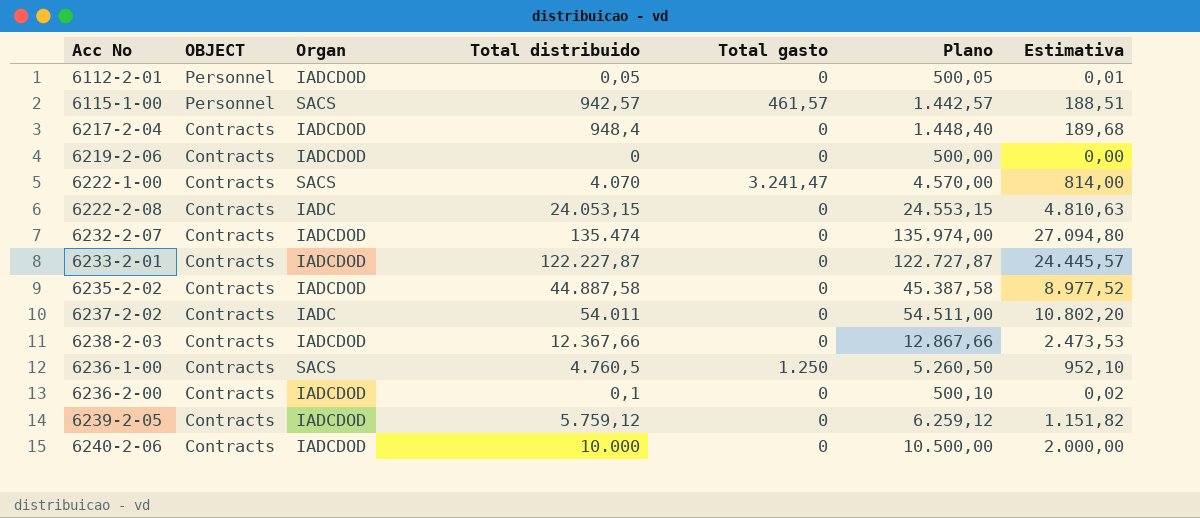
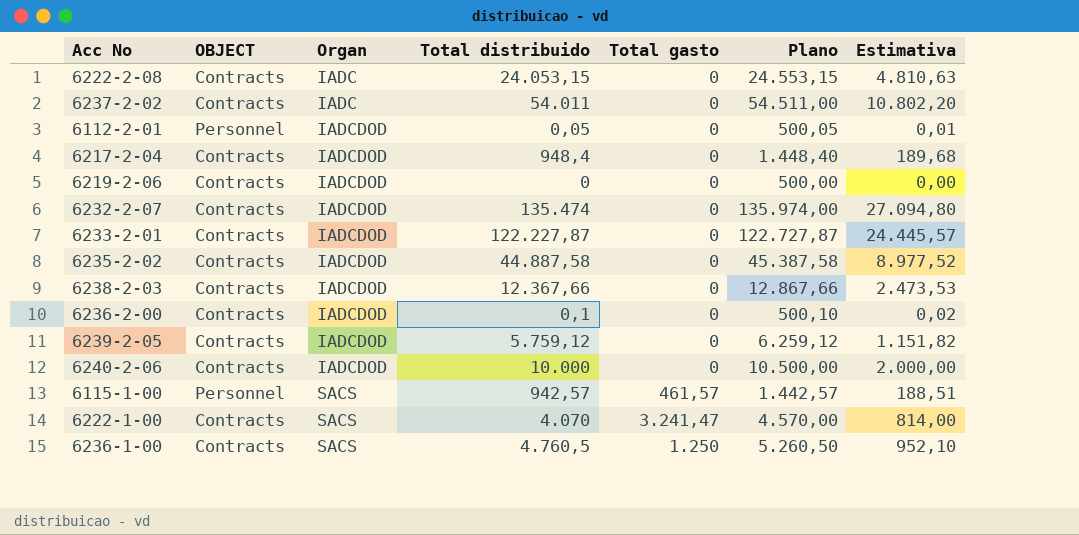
row order: OBJECT descending -> Organ ascending

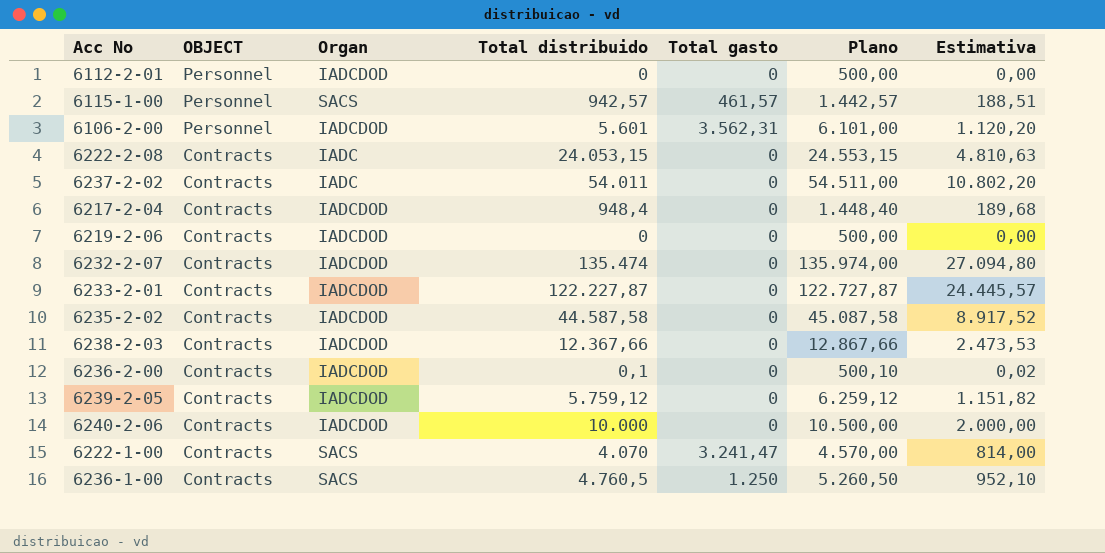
row order: Organ ascending -> OBJECT descending
6112-2-01 | Total distribuido: 0,05 -> 0
6112-2-01 | Plano: 500,05 -> 500,00
6112-2-01 | Estimativa: 0,01 -> 0,00
row 6106-2-00: none -> Personnel | IADCDOD | 5.601 | 3.562,31 | 6.101,00 | 1.120,20
6235-2-02 | Total distribuido: 44.887,58 -> 44.587,58
6235-2-02 | Plano: 45.387,58 -> 45.087,58
6235-2-02 | Estimativa: 8.977,52 -> 8.917,52

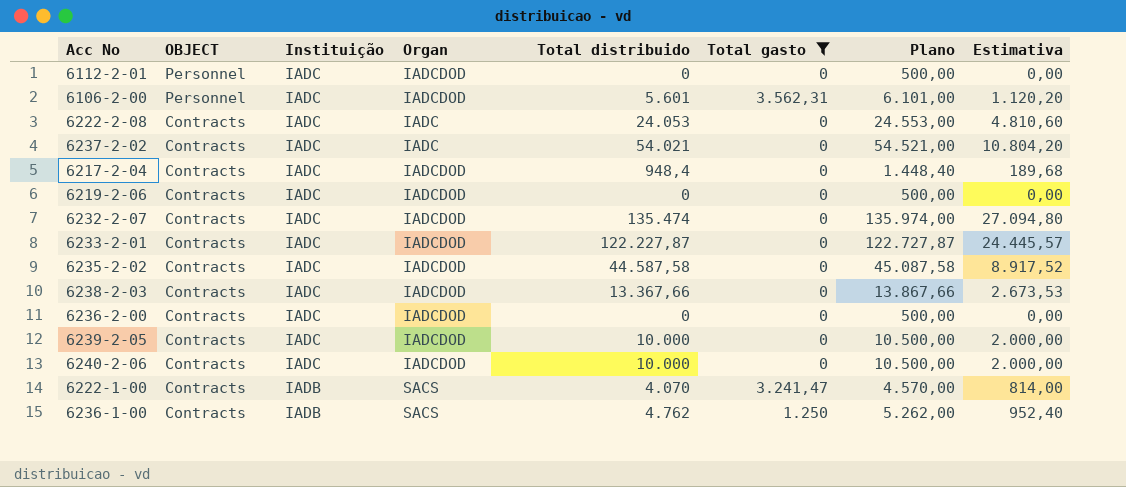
filter: none -> Total gasto != 461,57
column Instituição | position: none -> 3
6222-2-08 | Total distribuido: 24.053,15 -> 24.053
6222-2-08 | Plano: 24.553,15 -> 24.553,00
6222-2-08 | Estimativa: 4.810,63 -> 4.810,60
6237-2-02 | Total distribuido: 54.011 -> 54.021
6237-2-02 | Plano: 54.511,00 -> 54.521,00
6237-2-02 | Estimativa: 10.802,20 -> 10.804,20
6238-2-03 | Total distribuido: 12.367,66 -> 13.367,66
6238-2-03 | Plano: 12.867,66 -> 13.867,66
6238-2-03 | Estimativa: 2.473,53 -> 2.673,53
6236-2-00 | Total distribuido: 0,1 -> 0
6236-2-00 | Plano: 500,10 -> 500,00
6236-2-00 | Estimativa: 0,02 -> 0,00
6239-2-05 | Total distribuido: 5.759,12 -> 10.000
6239-2-05 | Plano: 6.259,12 -> 10.500,00
6239-2-05 | Estimativa: 1.151,82 -> 2.000,00
6236-1-00 | Total distribuido: 4.760,5 -> 4.762
6236-1-00 | Plano: 5.260,50 -> 5.262,00
6236-1-00 | Estimativa: 952,10 -> 952,40

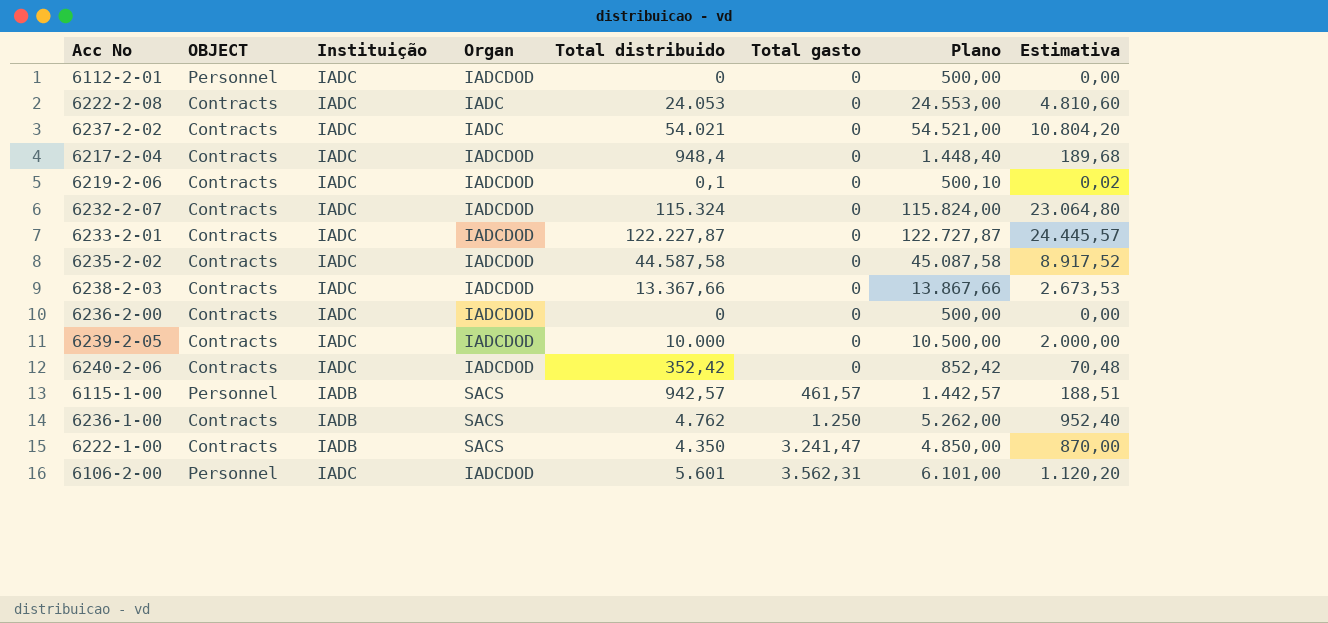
filter: Total gasto != 461,57 -> none
row order: OBJECT descending -> Total gasto ascending
6219-2-06 | Total distribuido: 0 -> 0,1
6219-2-06 | Plano: 500,00 -> 500,10
6219-2-06 | Estimativa: 0,00 -> 0,02
6232-2-07 | Total distribuido: 135.474 -> 115.324
6232-2-07 | Plano: 135.974,00 -> 115.824,00
6232-2-07 | Estimativa: 27.094,80 -> 23.064,80
6240-2-06 | Total distribuido: 10.000 -> 352,42
6240-2-06 | Plano: 10.500,00 -> 852,42
6240-2-06 | Estimativa: 2.000,00 -> 70,48
6222-1-00 | Total distribuido: 4.070 -> 4.350
6222-1-00 | Plano: 4.570,00 -> 4.850,00
6222-1-00 | Estimativa: 814,00 -> 870,00

